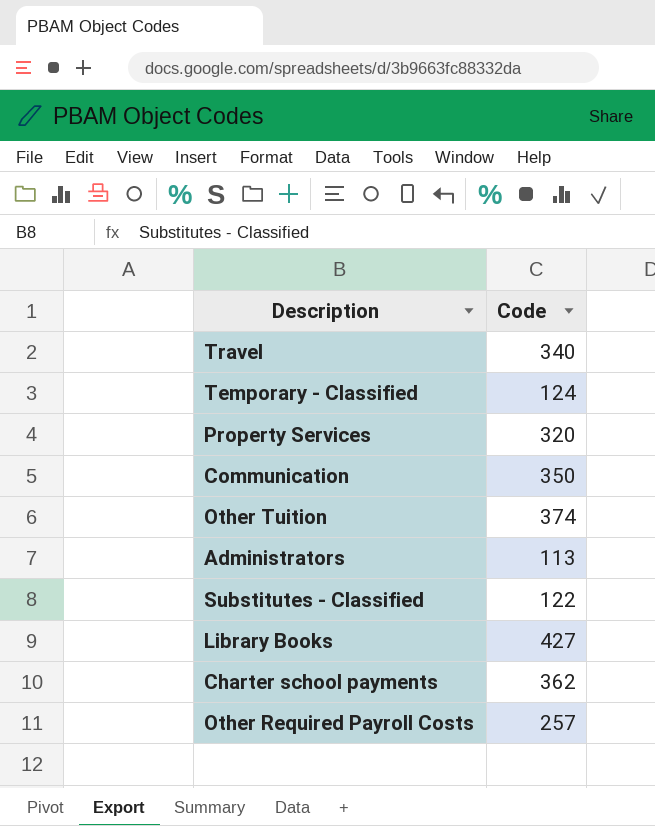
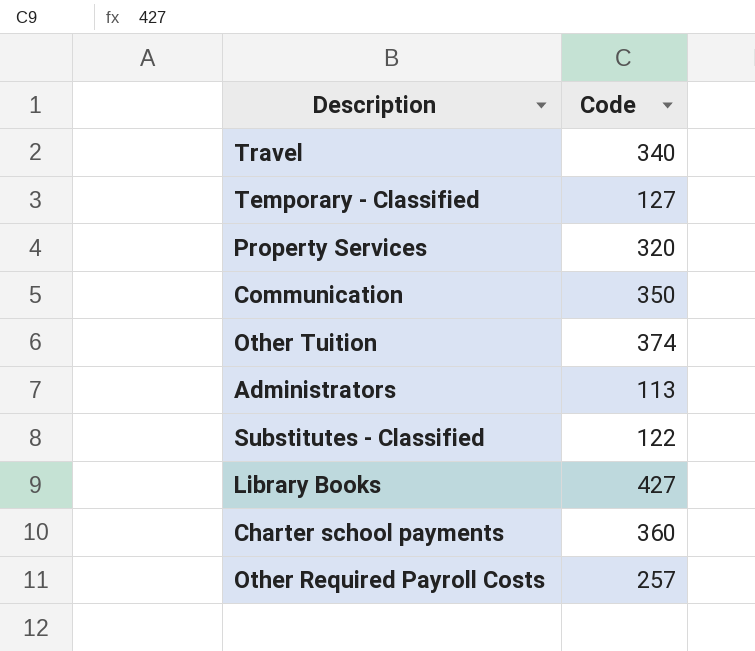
Temporary - Classified | Code: 124 -> 127
Charter school payments | Code: 362 -> 360

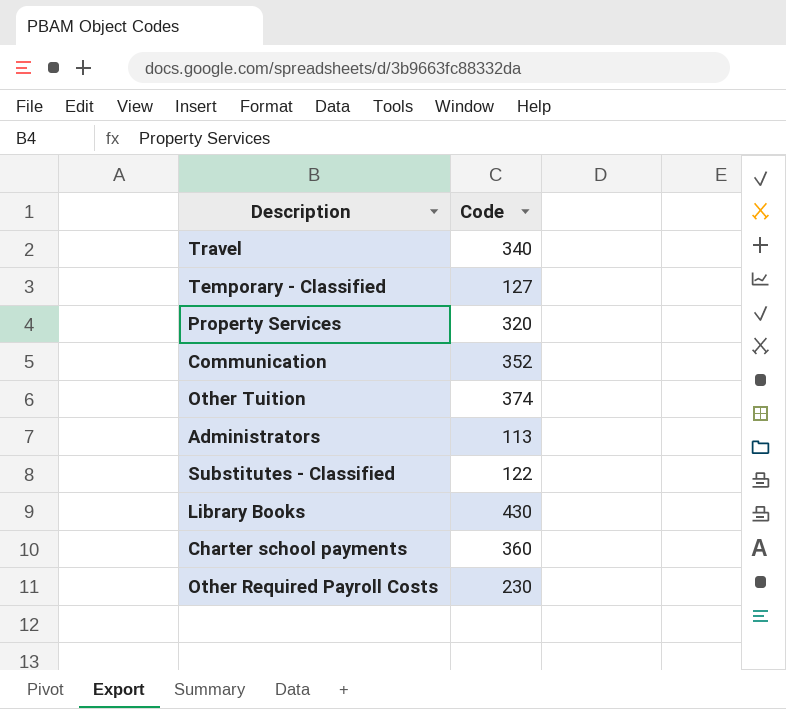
Communication | Code: 350 -> 352
Library Books | Code: 427 -> 430
Other Required Payroll Costs | Code: 257 -> 230

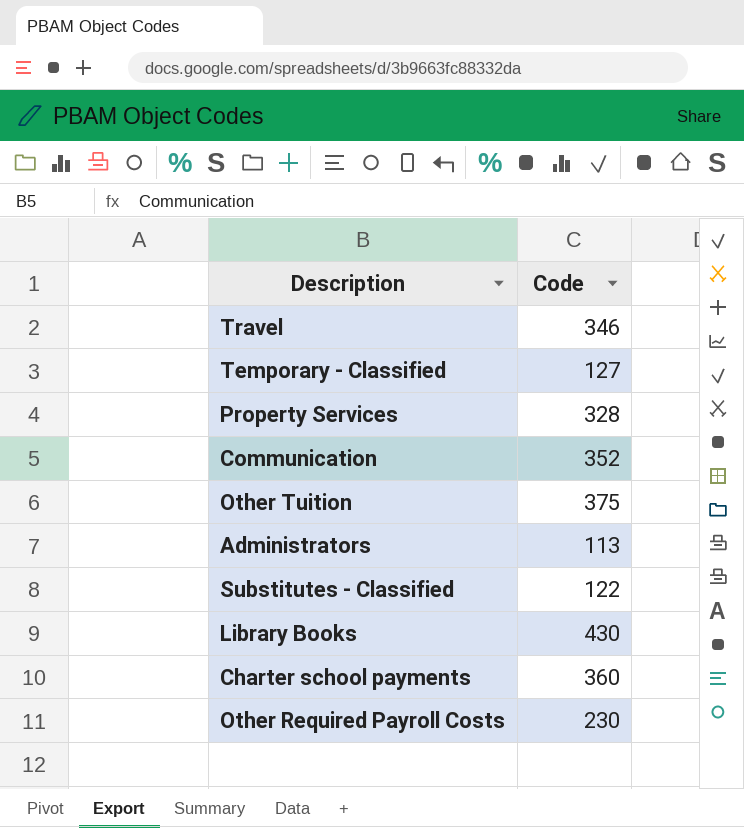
Travel | Code: 340 -> 346
Property Services | Code: 320 -> 328
Other Tuition | Code: 374 -> 375

